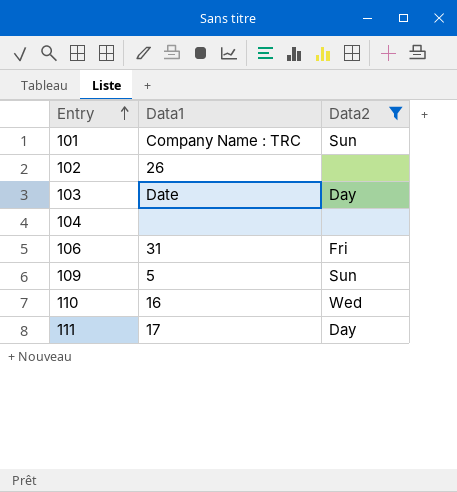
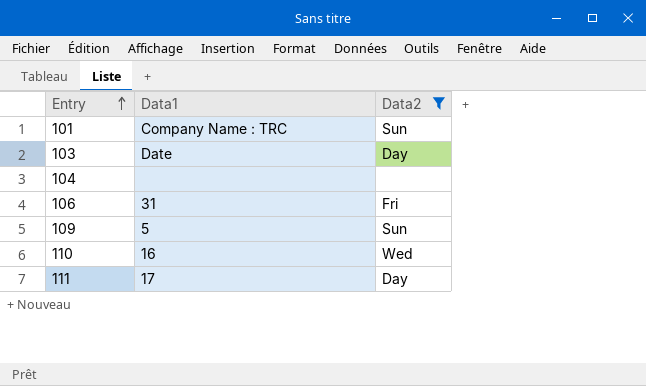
row 102: 26 | none -> none

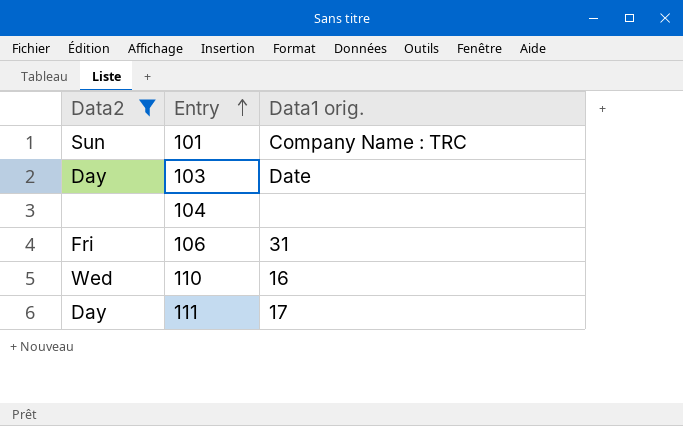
column Data2 | position: 3 -> 1
column name: Data1 -> Data1 orig.
row 109: 5 | Sun -> none

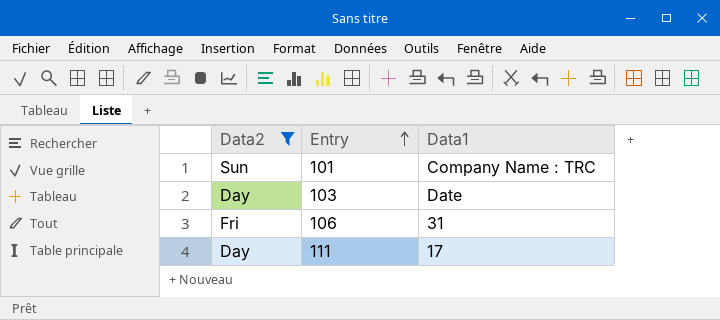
column name: Data1 orig. -> Data1
row 104: none | none -> none
row 110: Wed | 16 -> none

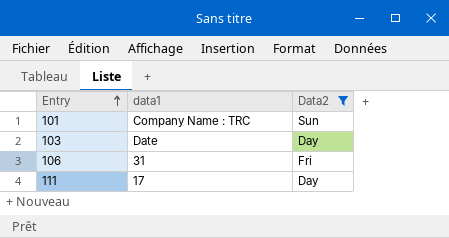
column name: Data1 -> data1
column Data2 | position: 1 -> 3

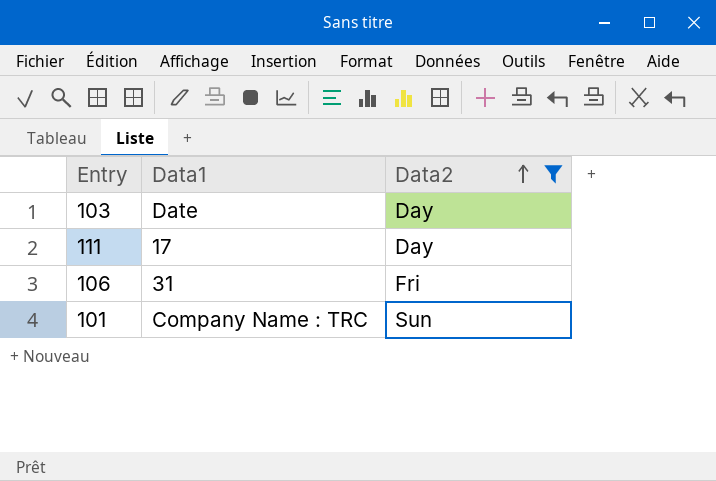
row order: Entry ascending -> Data2 ascending
column name: data1 -> Data1

